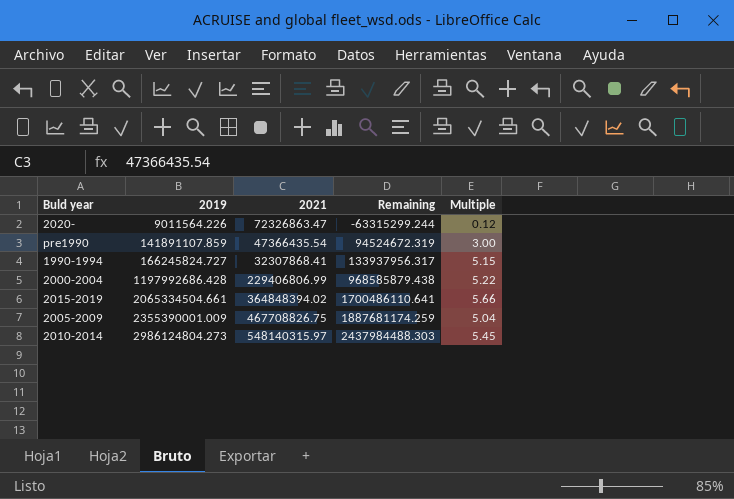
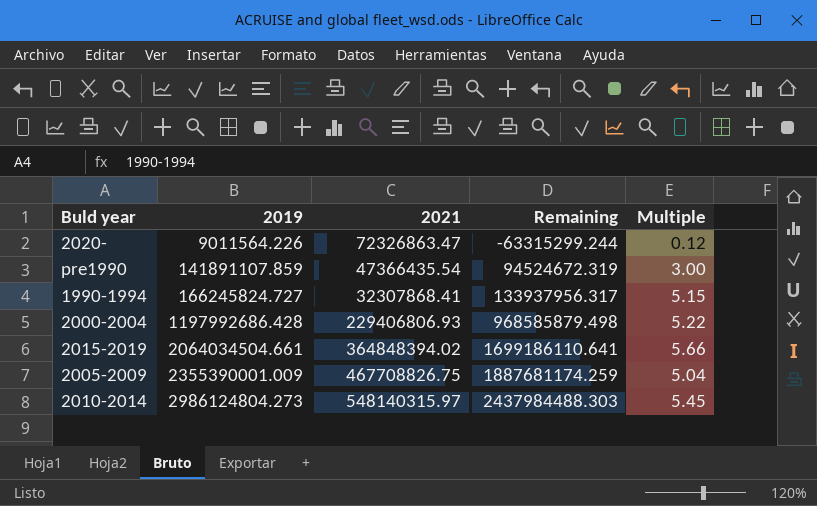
2000-2004 | 2021: 229406806.99 -> 229406806.93
2000-2004 | Remaining: 968585879.438 -> 968585879.498
2015-2019 | 2019: 2065334504.661 -> 2064034504.661
2015-2019 | Remaining: 1700486110.641 -> 1699186110.641

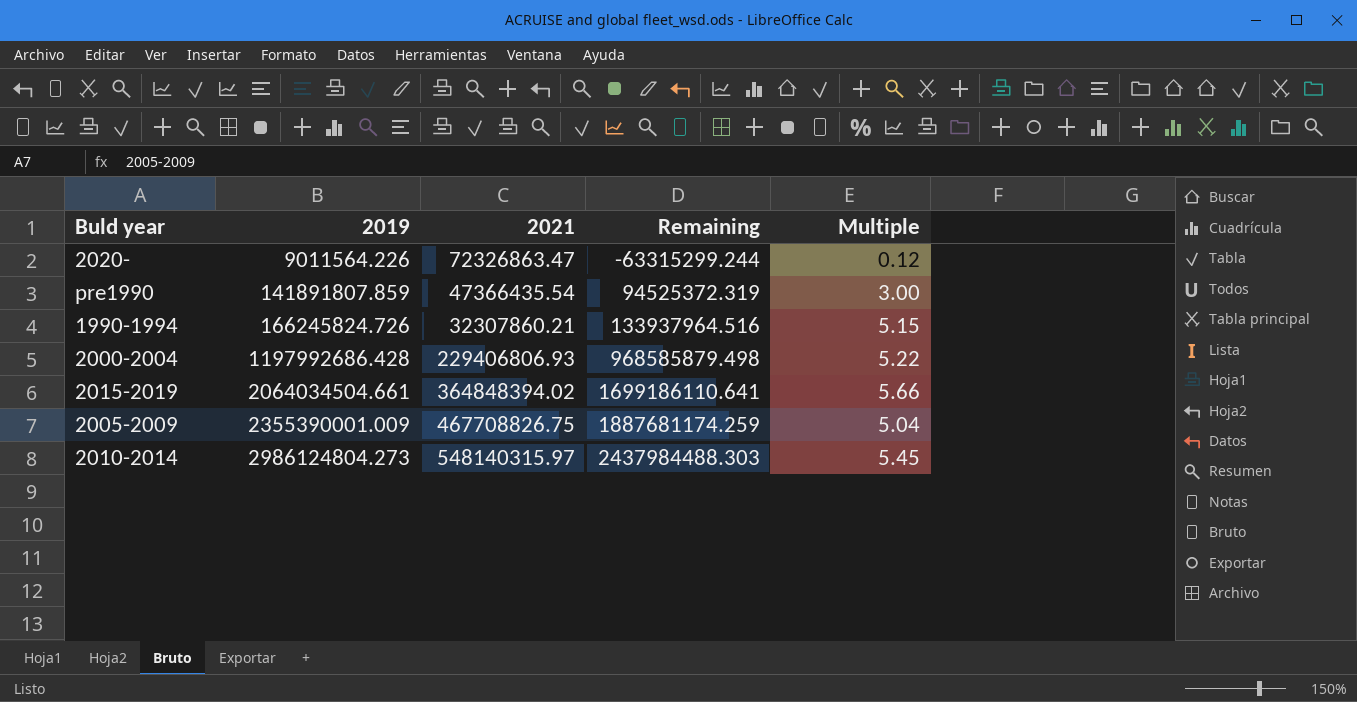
pre1990 | 2019: 141891107.859 -> 141891807.859
pre1990 | Remaining: 94524672.319 -> 94525372.319
1990-1994 | 2019: 166245824.727 -> 166245824.726
1990-1994 | 2021: 32307868.41 -> 32307860.21
1990-1994 | Remaining: 133937956.317 -> 133937964.516

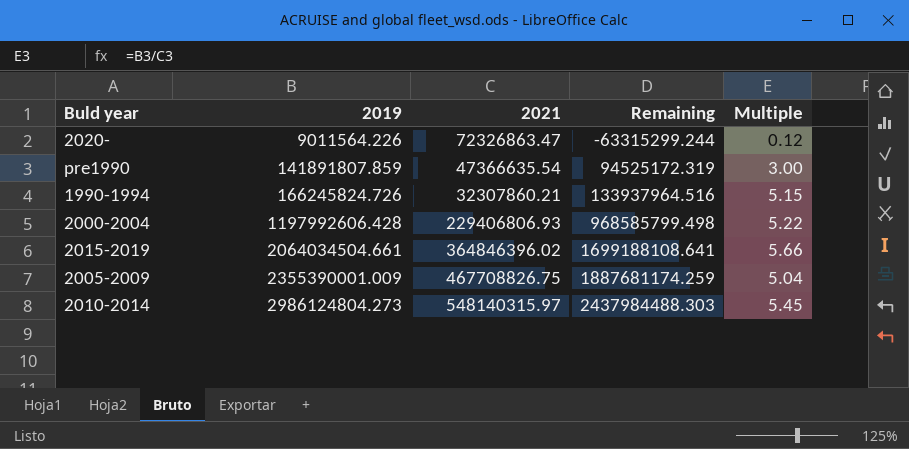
pre1990 | 2021: 47366435.54 -> 47366635.54
pre1990 | Remaining: 94525372.319 -> 94525172.319
2000-2004 | 2019: 1197992686.428 -> 1197992606.428
2000-2004 | Remaining: 968585879.498 -> 968585799.498
2015-2019 | 2021: 364848394.02 -> 364846396.02
2015-2019 | Remaining: 1699186110.641 -> 1699188108.641

